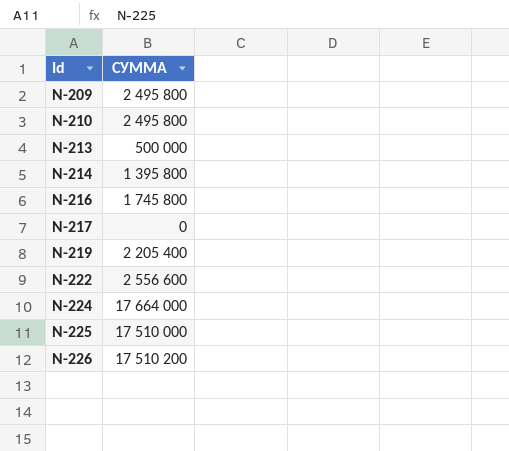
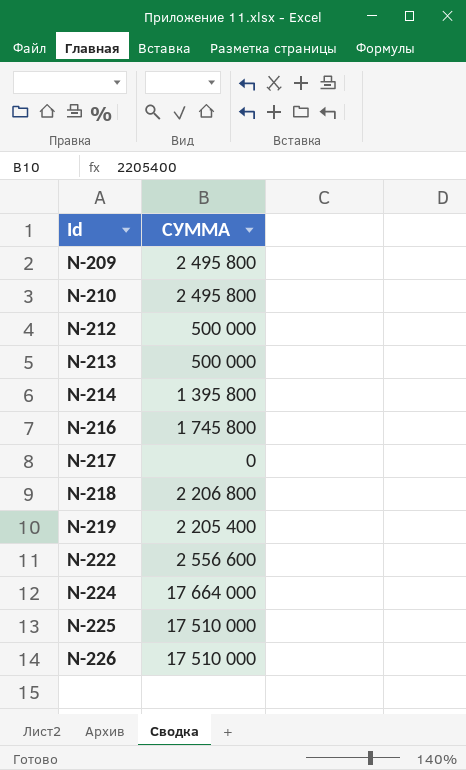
row N-212: none -> 500 000
row N-218: none -> 2 206 800
N-226 | СУММА: 17 510 200 -> 17 510 000

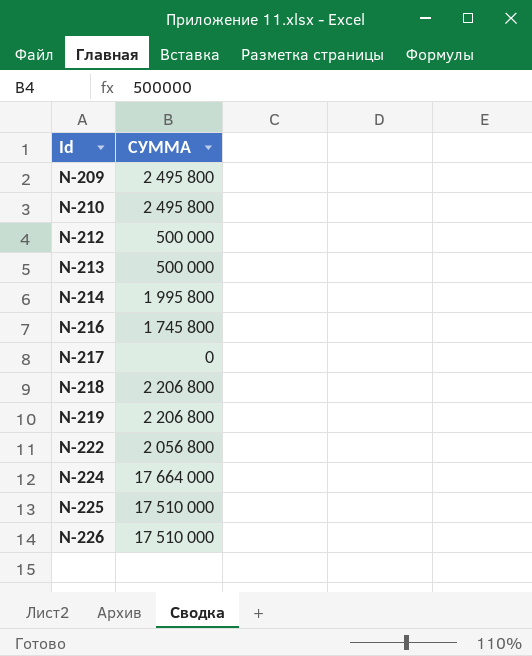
N-214 | СУММА: 1 395 800 -> 1 995 800
N-219 | СУММА: 2 205 400 -> 2 206 800
N-222 | СУММА: 2 556 600 -> 2 056 800

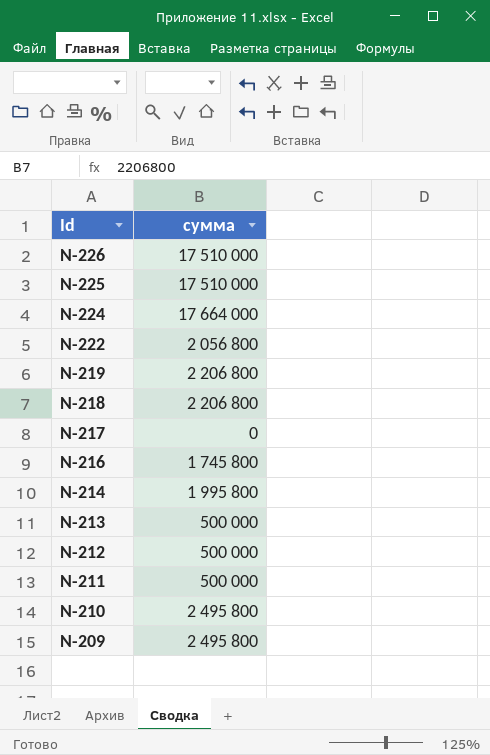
row order: Id ascending -> Id descending
column name: СУММА -> сумма
row N-211: none -> 500 000

